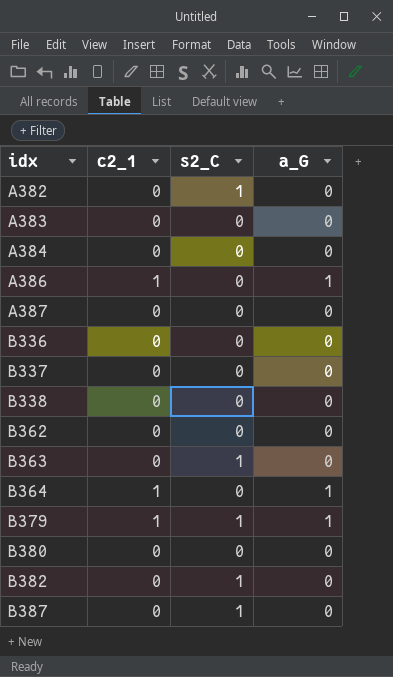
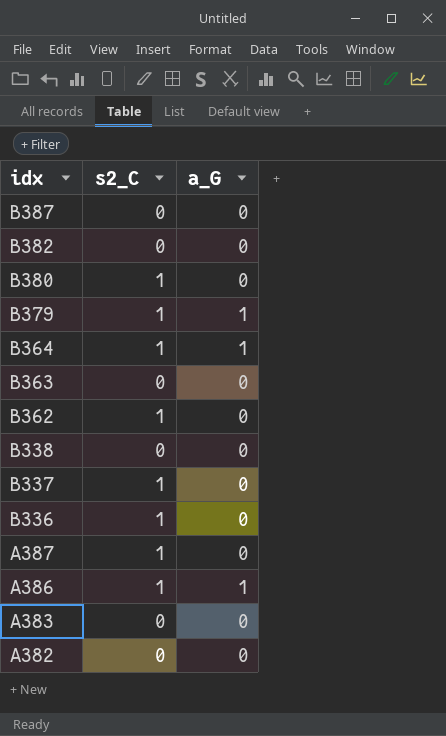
row order: idx ascending -> idx descending
column c2_1 | position: 2 -> none
row A384: 0 | 0 | 0 -> none
B387 | s2_C: 1 -> 0
B382 | s2_C: 1 -> 0
B380 | s2_C: 0 -> 1
B364 | s2_C: 0 -> 1
B363 | s2_C: 1 -> 0
B362 | s2_C: 0 -> 1
B337 | s2_C: 0 -> 1
B336 | s2_C: 0 -> 1
A387 | s2_C: 0 -> 1
A386 | s2_C: 0 -> 1
A382 | s2_C: 1 -> 0

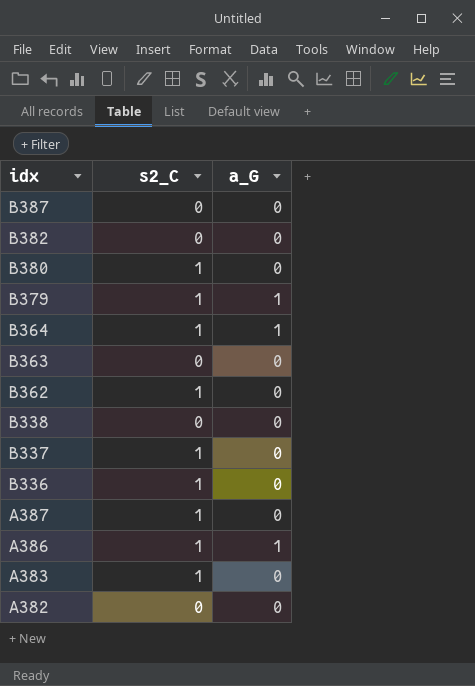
A383 | s2_C: 0 -> 1

